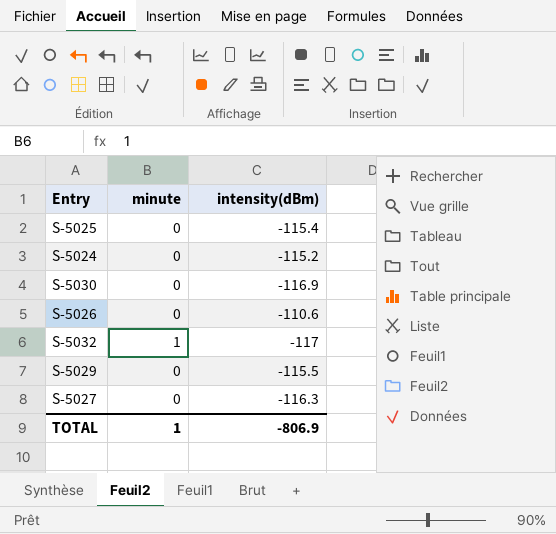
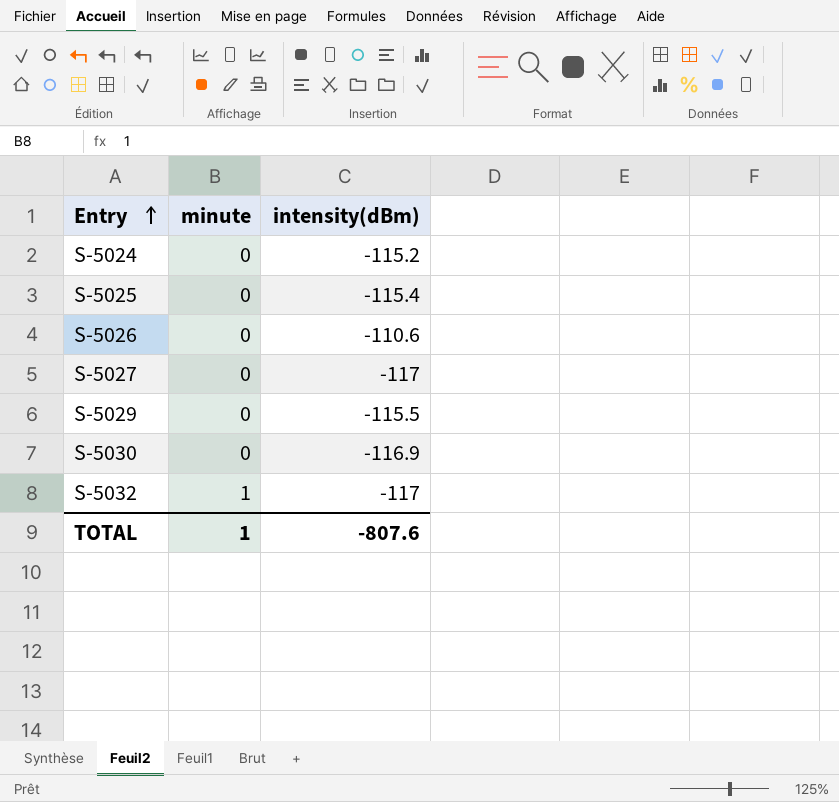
row order: none -> Entry ascending
S-5027 | intensity(dBm): -116.3 -> -117
TOTAL | intensity(dBm): -806.9 -> -807.6

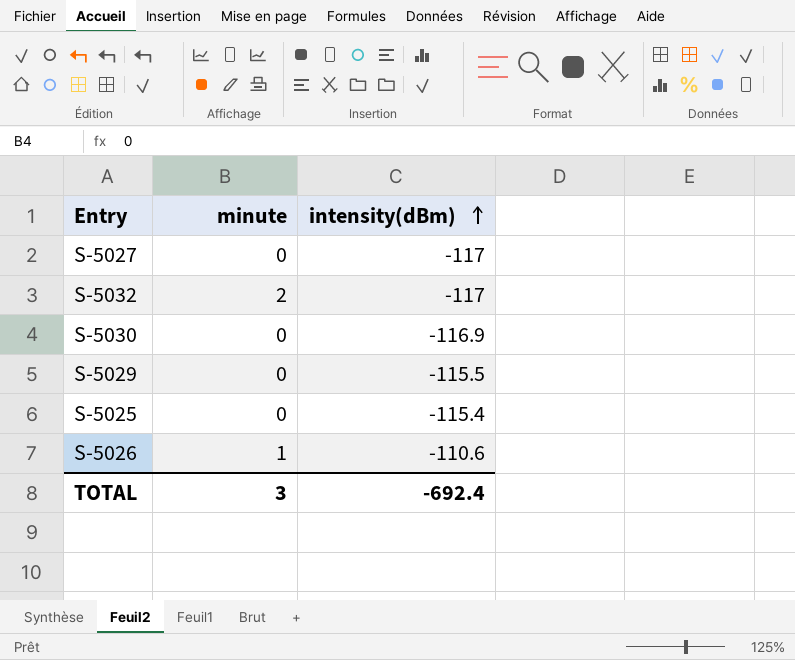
row order: Entry ascending -> intensity(dBm) ascending
row S-5024: 0 | -115.2 -> none
S-5032 | minute: 1 -> 2
S-5026 | minute: 0 -> 1
TOTAL | minute: 1 -> 3
TOTAL | intensity(dBm): -807.6 -> -692.4

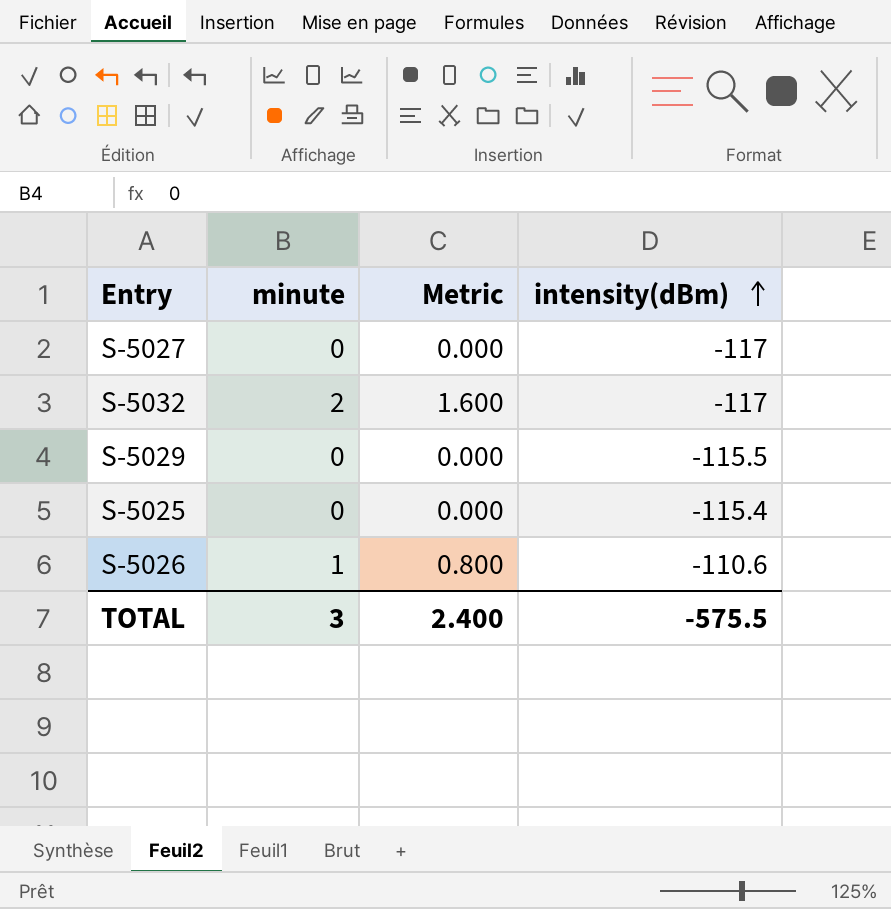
column Metric | formula: none -> [minute] * 0.8
row S-5030: 0 | -116.9 -> none
TOTAL | intensity(dBm): -692.4 -> -575.5

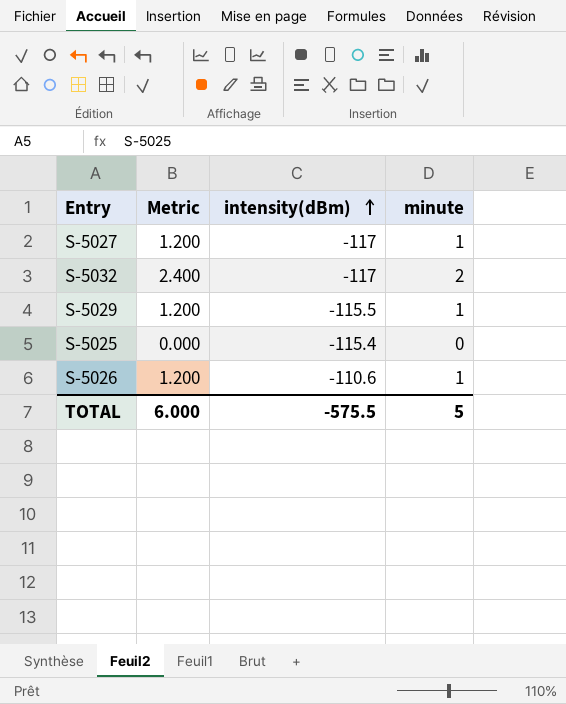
column Metric | formula: [minute] * 0.8 -> [minute] * 1.2
column minute | position: 2 -> 4
S-5027 | minute: 0 -> 1
S-5029 | minute: 0 -> 1
TOTAL | Metric: 2.400 -> 6.000
TOTAL | minute: 3 -> 5

